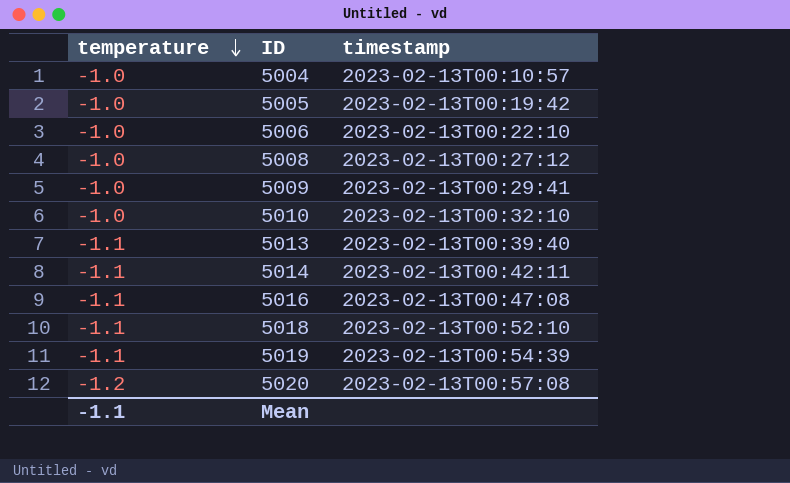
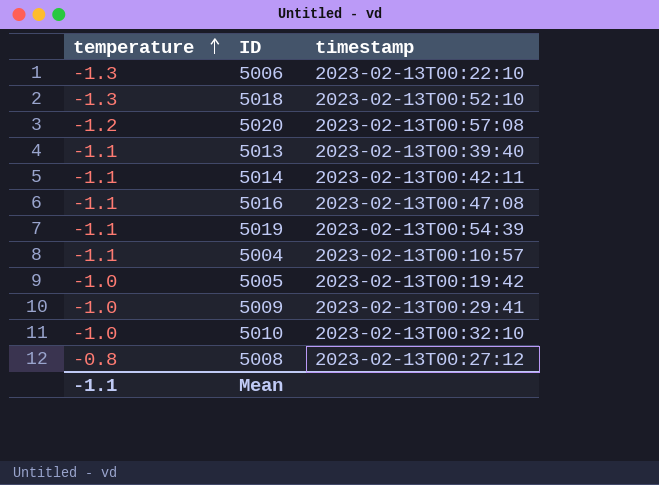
row order: temperature descending -> temperature ascending
5006 | temperature: -1.0 -> -1.3
5018 | temperature: -1.1 -> -1.3
5004 | temperature: -1.0 -> -1.1
5008 | temperature: -1.0 -> -0.8

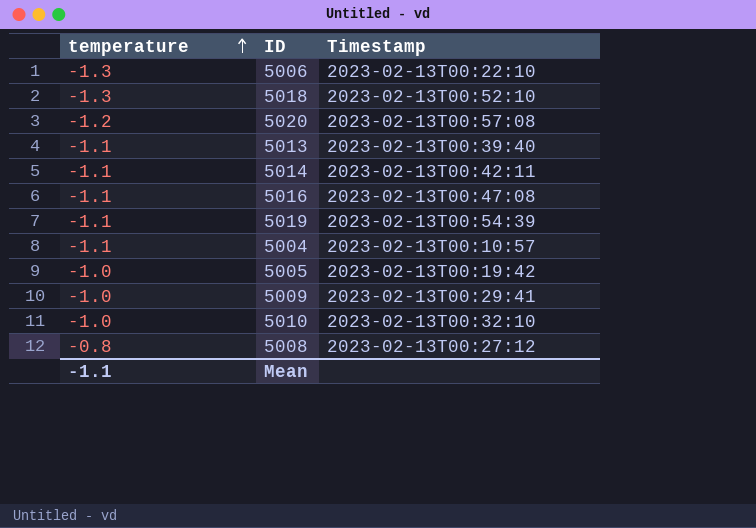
column name: timestamp -> Timestamp

